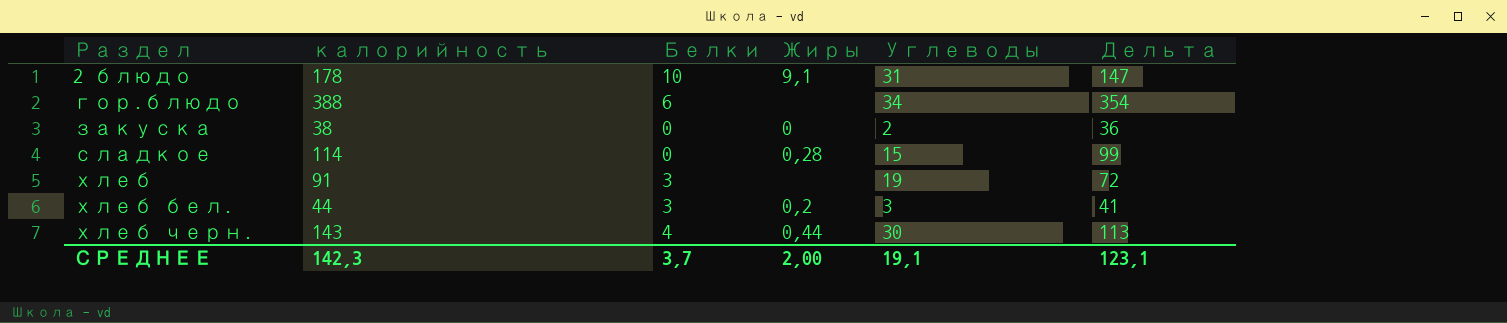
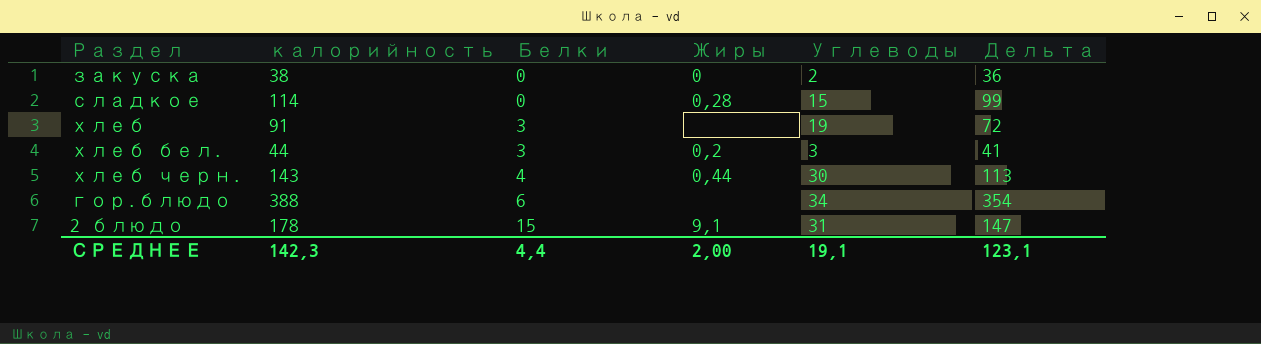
row order: Раздел ascending -> Белки ascending
2 блюдо | Белки: 10 -> 15
СРЕДНЕЕ | Белки: 3,7 -> 4,4

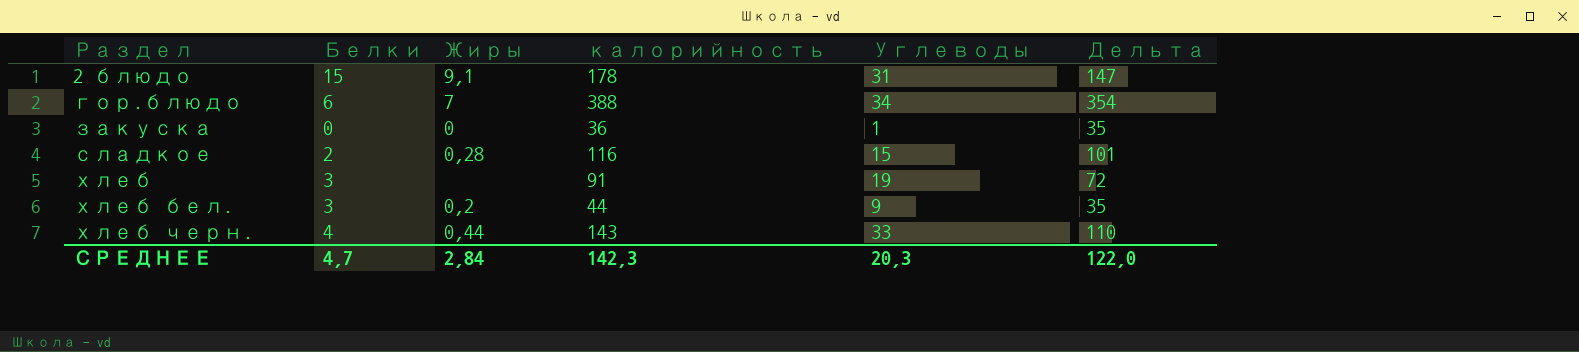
row order: Белки ascending -> Раздел ascending
column калорийность | position: 2 -> 4
гор.блюдо | Жиры: none -> 7
закуска | калорийность: 38 -> 36
закуска | Углеводы: 2 -> 1
закуска | Дельта: 36 -> 35
сладкое | Белки: 0 -> 2
сладкое | калорийность: 114 -> 116
сладкое | Дельта: 99 -> 101
хлеб бел. | Углеводы: 3 -> 9
хлеб бел. | Дельта: 41 -> 35
хлеб черн. | Углеводы: 30 -> 33
хлеб черн. | Дельта: 113 -> 110
СРЕДНЕЕ | Белки: 4,4 -> 4,7
СРЕДНЕЕ | Жиры: 2,00 -> 2,84
СРЕДНЕЕ | Углеводы: 19,1 -> 20,3
СРЕДНЕЕ | Дельта: 123,1 -> 122,0

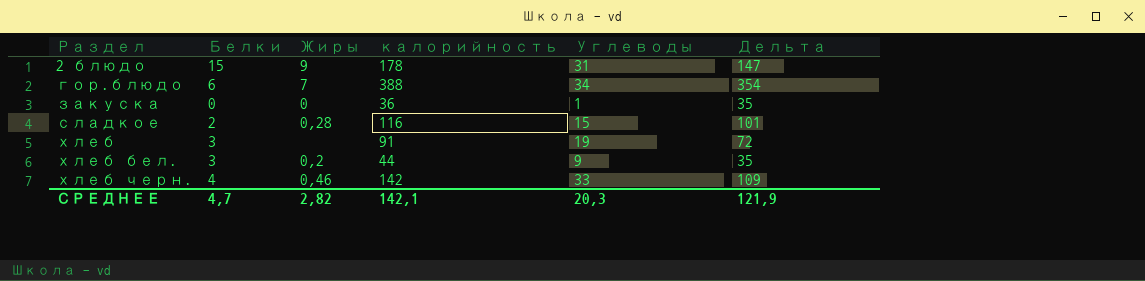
2 блюдо | Жиры: 9,1 -> 9
хлеб черн. | Жиры: 0,44 -> 0,46
хлеб черн. | калорийность: 143 -> 142
хлеб черн. | Дельта: 110 -> 109
СРЕДНЕЕ | Жиры: 2,84 -> 2,82
СРЕДНЕЕ | калорийность: 142,3 -> 142,1
СРЕДНЕЕ | Дельта: 122,0 -> 121,9

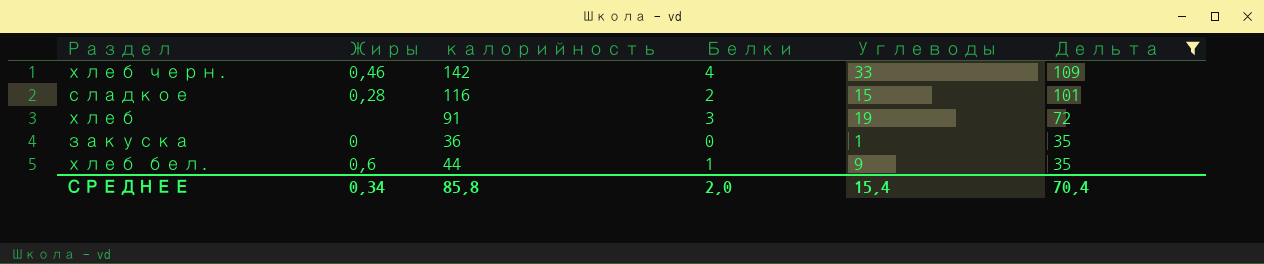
filter: none -> Дельта <= 109
row order: Раздел ascending -> Дельта descending
column Белки | position: 2 -> 4
хлеб бел. | Жиры: 0,2 -> 0,6
хлеб бел. | Белки: 3 -> 1
СРЕДНЕЕ | Жиры: 2,82 -> 0,34
СРЕДНЕЕ | калорийность: 142,1 -> 85,8
СРЕДНЕЕ | Белки: 4,7 -> 2,0
СРЕДНЕЕ | Углеводы: 20,3 -> 15,4
СРЕДНЕЕ | Дельта: 121,9 -> 70,4

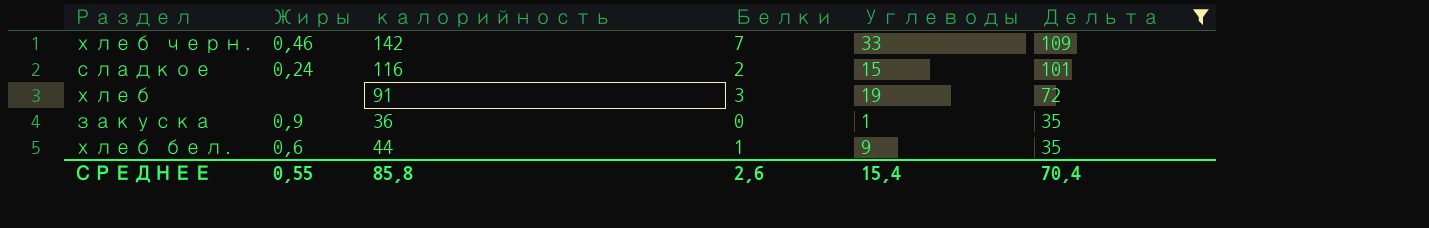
хлеб черн. | Белки: 4 -> 7
сладкое | Жиры: 0,28 -> 0,24
закуска | Жиры: 0 -> 0,9
СРЕДНЕЕ | Жиры: 0,34 -> 0,55
СРЕДНЕЕ | Белки: 2,0 -> 2,6

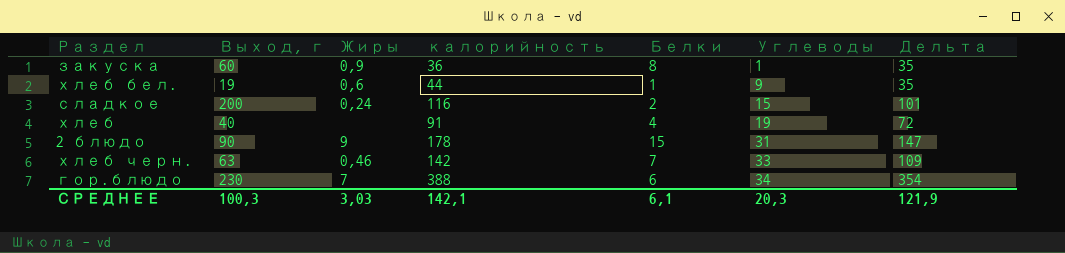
filter: Дельта <= 109 -> none
row order: Дельта descending -> Углеводы ascending
column Выход, г | position: none -> 2
закуска | Белки: 0 -> 8
хлеб | Белки: 3 -> 4
СРЕДНЕЕ | Жиры: 0,55 -> 3,03
СРЕДНЕЕ | калорийность: 85,8 -> 142,1
СРЕДНЕЕ | Белки: 2,6 -> 6,1
СРЕДНЕЕ | Углеводы: 15,4 -> 20,3
СРЕДНЕЕ | Дельта: 70,4 -> 121,9

